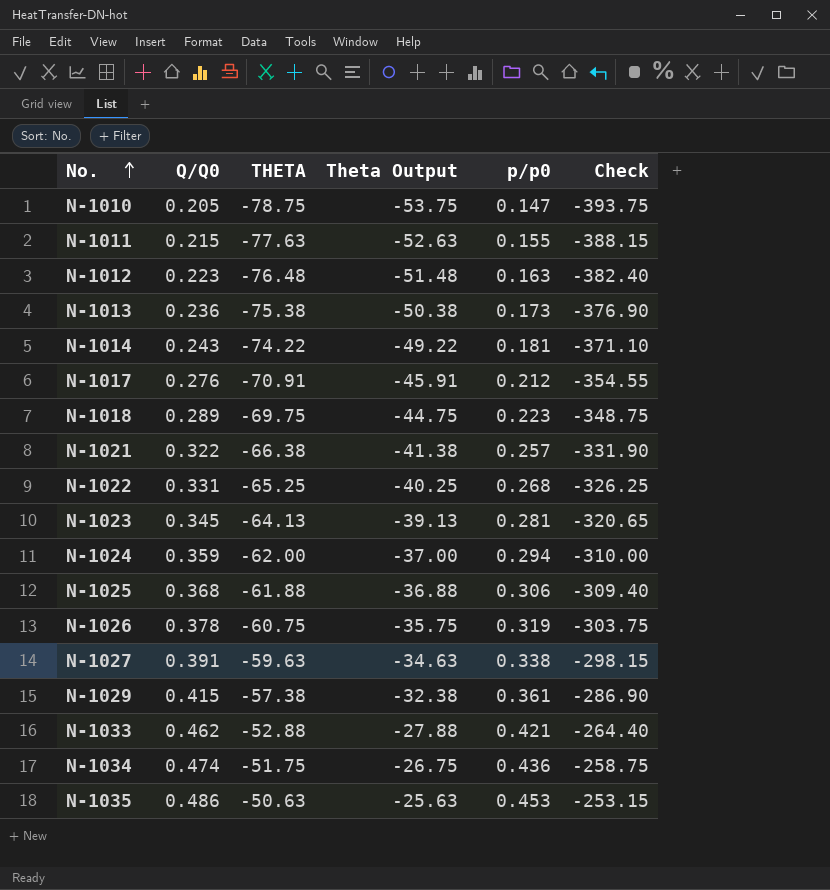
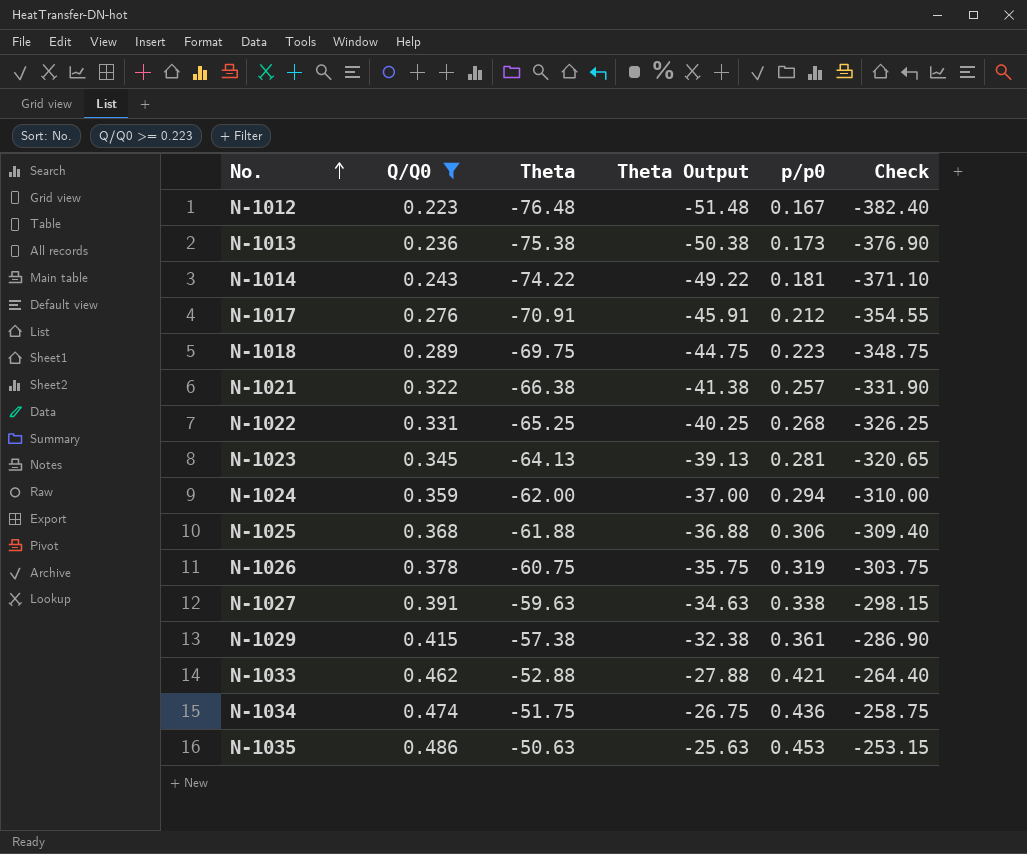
filter: none -> Q/Q0 >= 0.223
column name: THETA -> Theta
N-1012 | p/p0: 0.163 -> 0.167

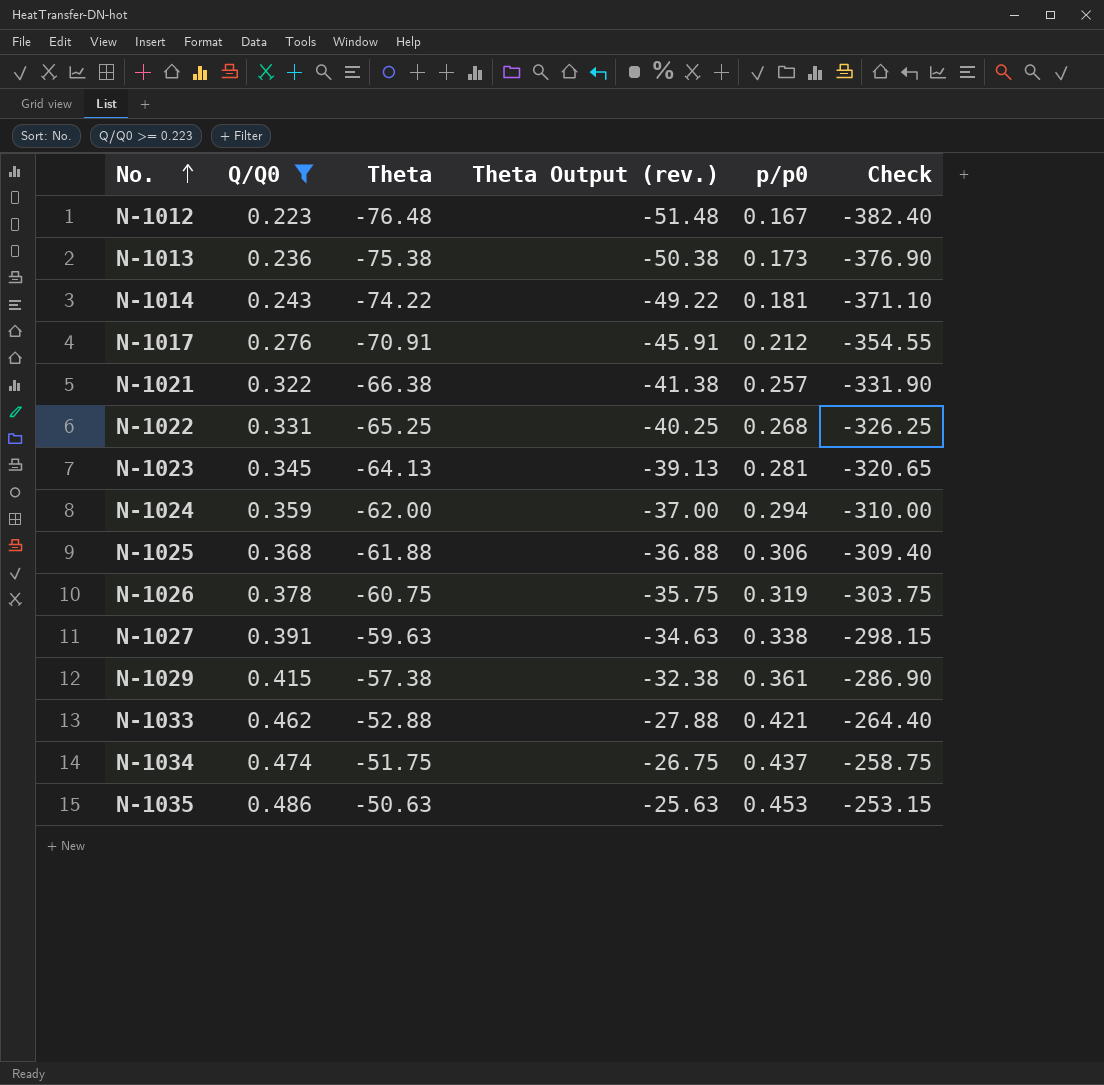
column name: Theta Output -> Theta Output (rev.)
row N-1018: 0.289 | -69.75 | -44.75 | 0.223 | -348.75 -> none
N-1034 | p/p0: 0.436 -> 0.437

